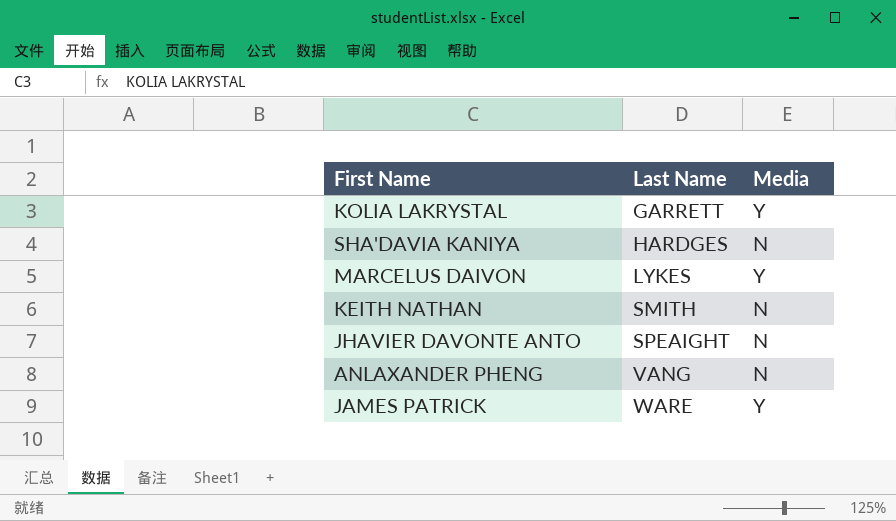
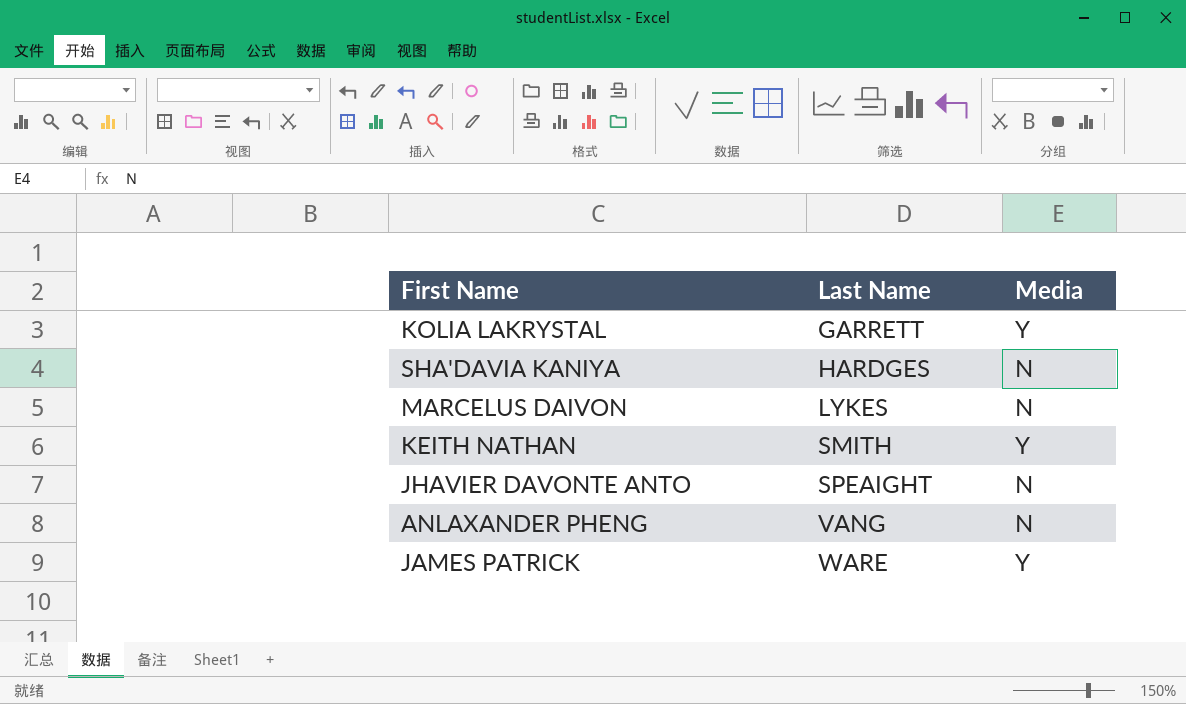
MARCELUS DAIVON | Media: Y -> N
KEITH NATHAN | Media: N -> Y

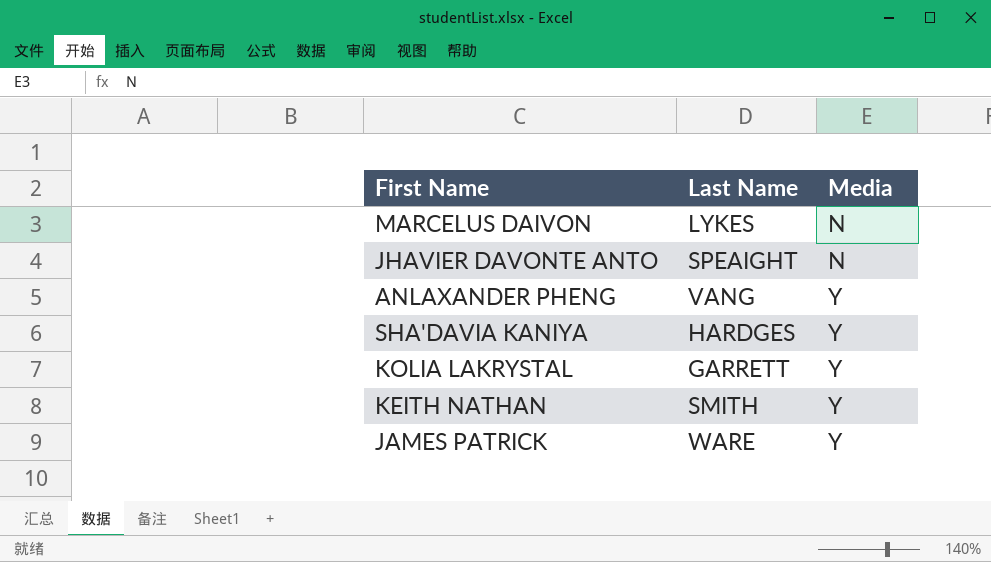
row order: Last Name ascending -> Media ascending
ANLAXANDER PHENG | Media: N -> Y
SHA'DAVIA KANIYA | Media: N -> Y

